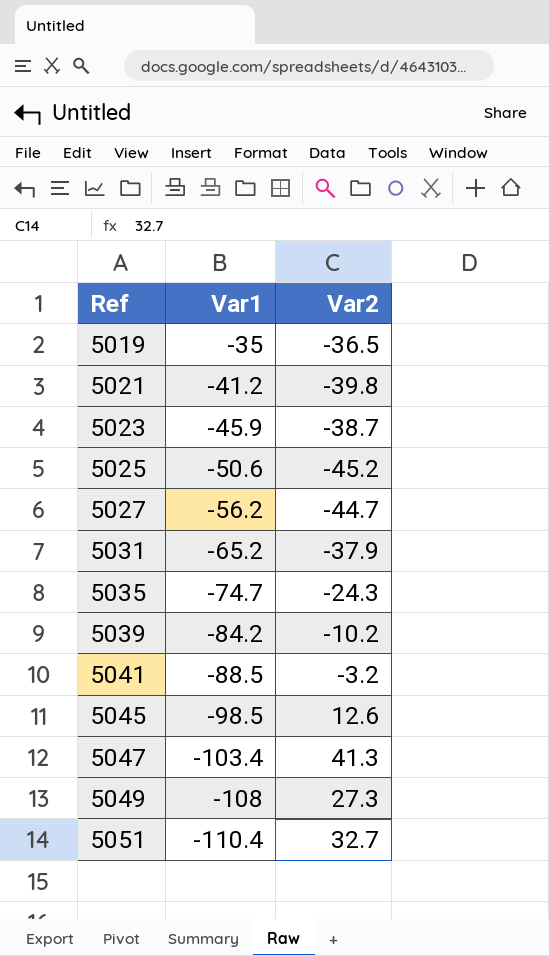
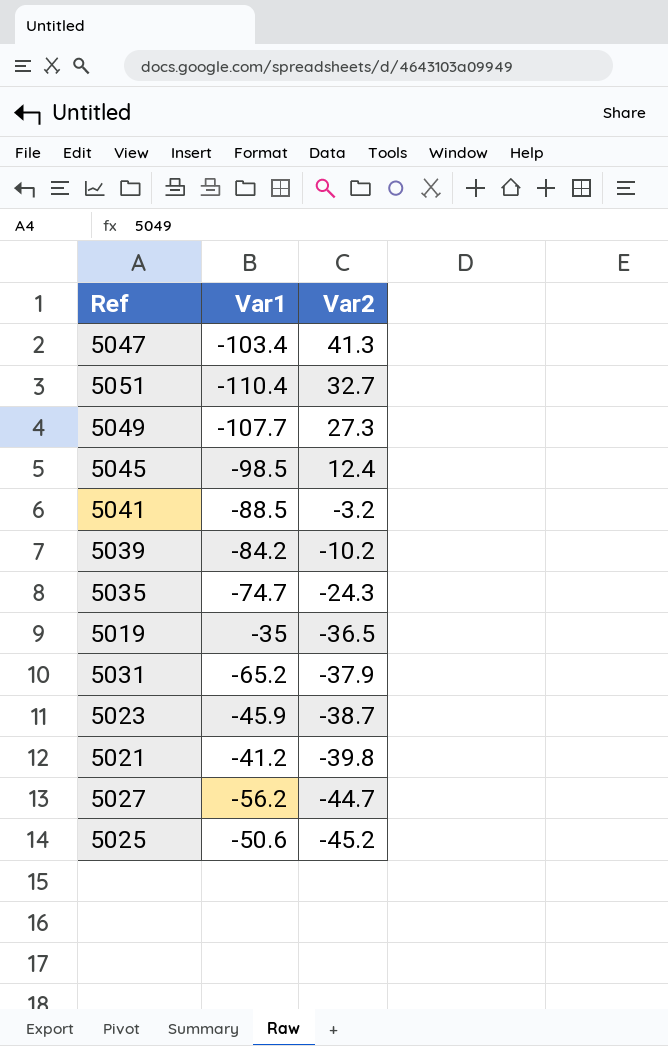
row order: Ref ascending -> Var2 descending
5049 | Var1: -108 -> -107.7
5045 | Var2: 12.6 -> 12.4

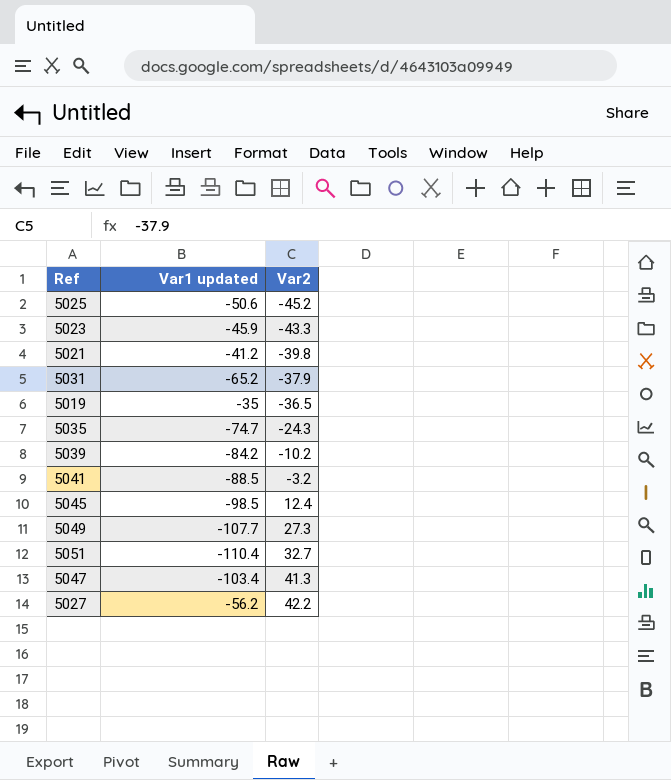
row order: Var2 descending -> Var2 ascending
column name: Var1 -> Var1 updated
5023 | Var2: -38.7 -> -43.3
5027 | Var2: -44.7 -> 42.2

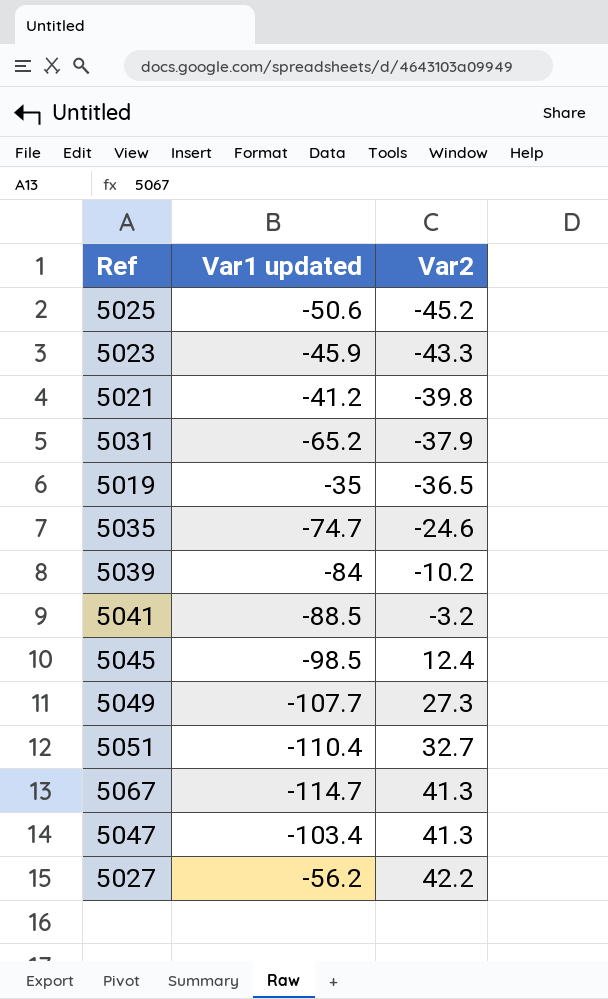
5035 | Var2: -24.3 -> -24.6
5039 | Var1 updated: -84.2 -> -84
row 5067: none -> -114.7 | 41.3

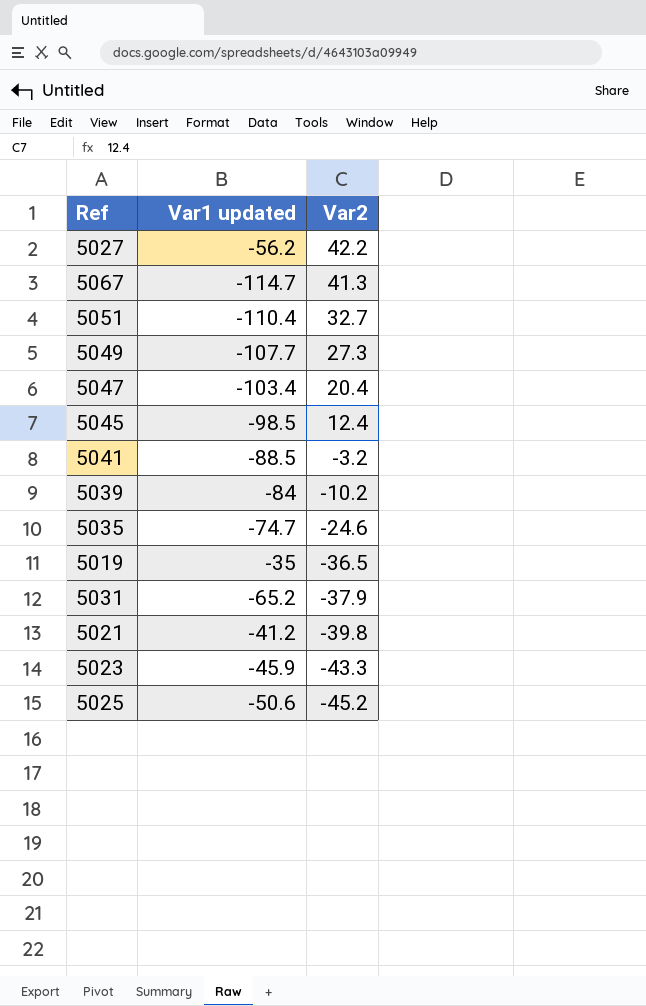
row order: Var2 ascending -> Var2 descending
5047 | Var2: 41.3 -> 20.4

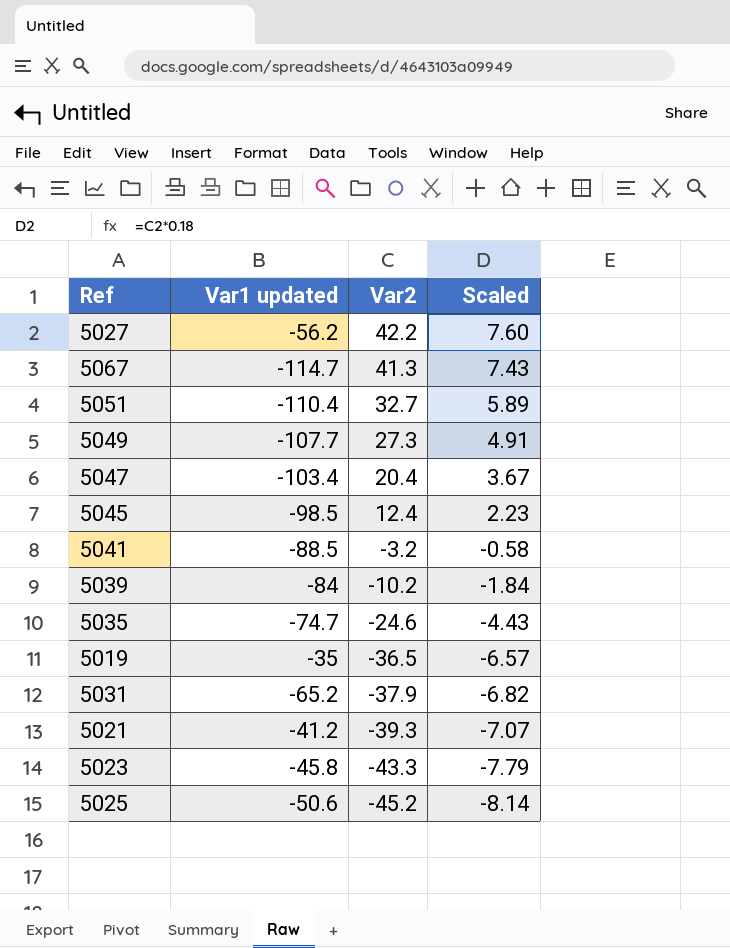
column Scaled | formula: none -> [Var2] * 0.18
5021 | Var2: -39.8 -> -39.3
5023 | Var1 updated: -45.9 -> -45.8

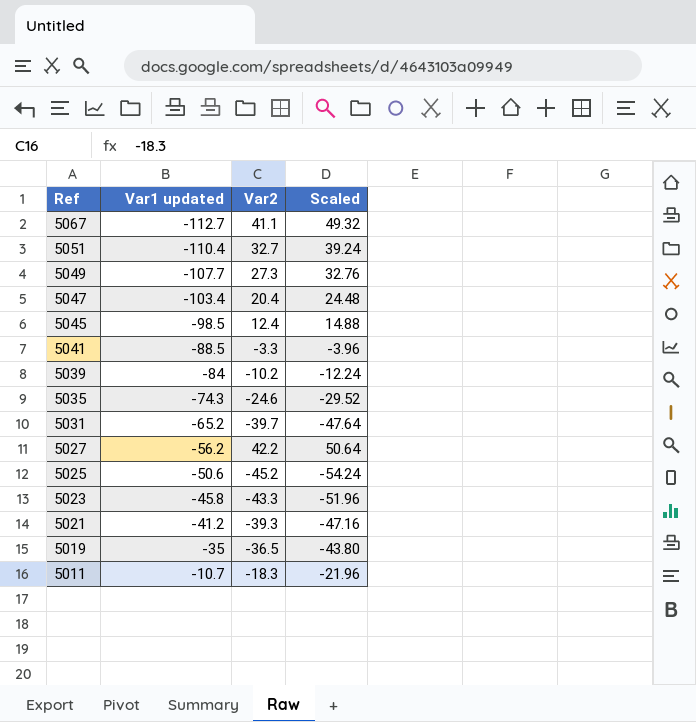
row order: Var2 descending -> Ref descending
column Scaled | formula: [Var2] * 0.18 -> [Var2] * 1.2
5067 | Var1 updated: -114.7 -> -112.7
5067 | Var2: 41.3 -> 41.1
5041 | Var2: -3.2 -> -3.3
5035 | Var1 updated: -74.7 -> -74.3
5031 | Var2: -37.9 -> -39.7
row 5011: none -> -10.7 | -18.3 | -21.96

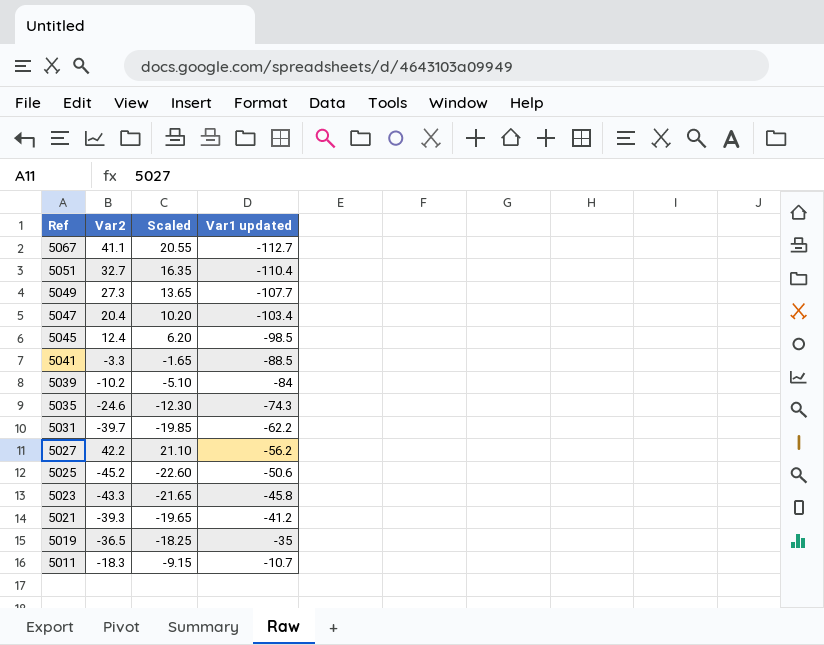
column Scaled | formula: [Var2] * 1.2 -> [Var2] * 0.5
column Var1 updated | position: 2 -> 4
5031 | Var1 updated: -65.2 -> -62.2

